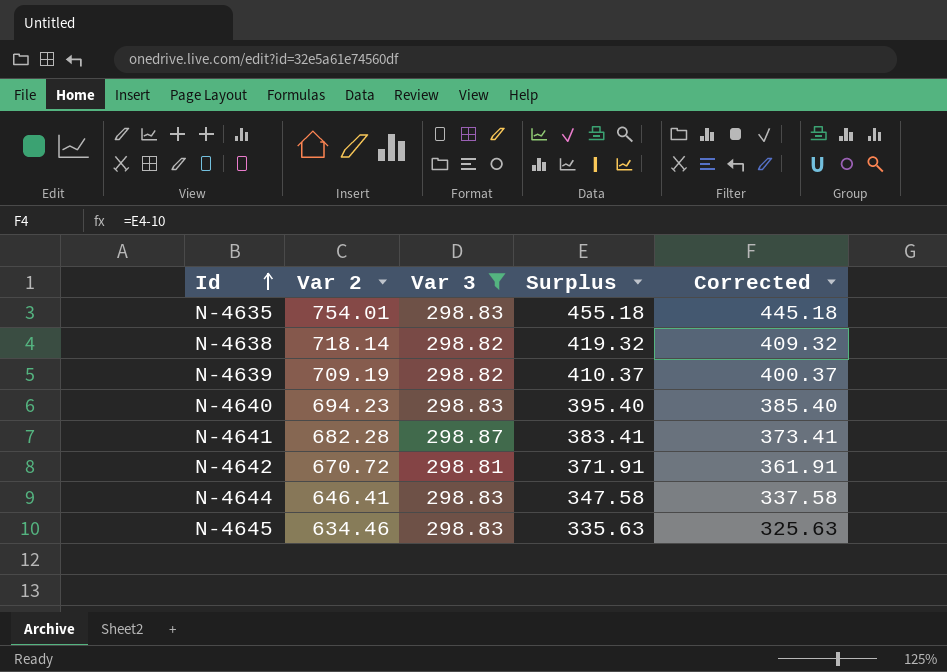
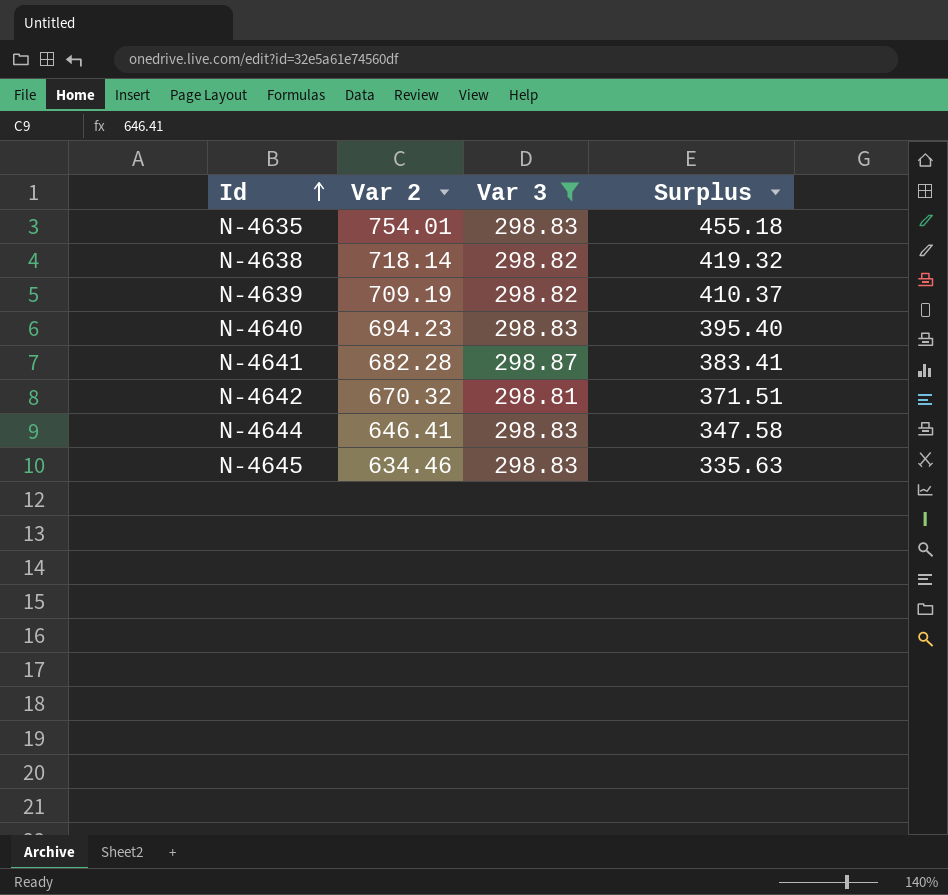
column Corrected | formula: [Surplus] - 10 -> none
N-4642 | Var 2: 670.72 -> 670.32
N-4642 | Surplus: 371.91 -> 371.51

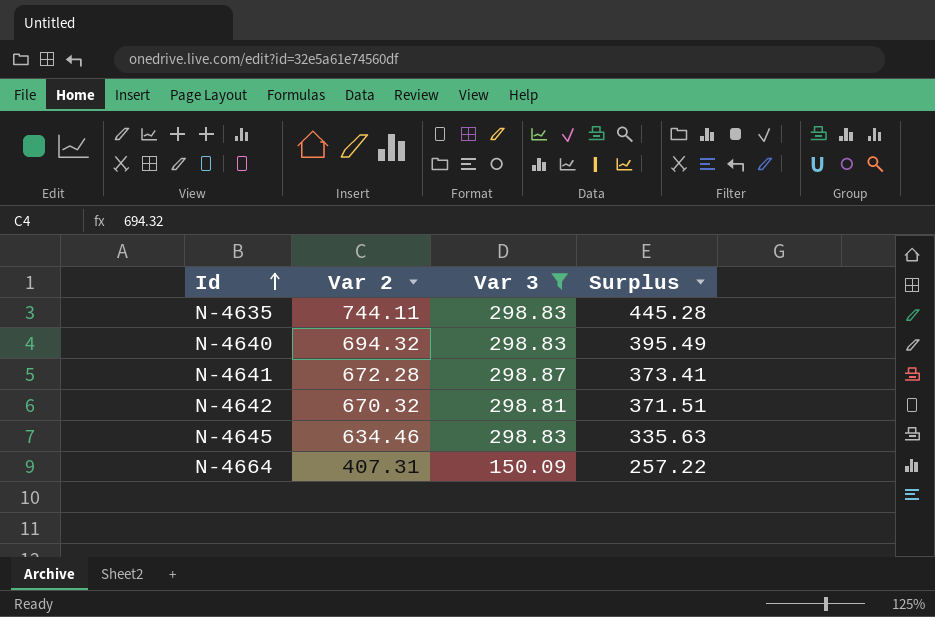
row N-4638: 718.14 | 298.82 | 419.32 -> none
row N-4639: 709.19 | 298.82 | 410.37 -> none
row N-4644: 646.41 | 298.83 | 347.58 -> none
N-4635 | Var 2: 754.01 -> 744.11
N-4635 | Surplus: 455.18 -> 445.28
N-4640 | Var 2: 694.23 -> 694.32
N-4640 | Surplus: 395.40 -> 395.49
N-4641 | Var 2: 682.28 -> 672.28
N-4641 | Surplus: 383.41 -> 373.41
row N-4664: none -> 407.31 | 150.09 | 257.22

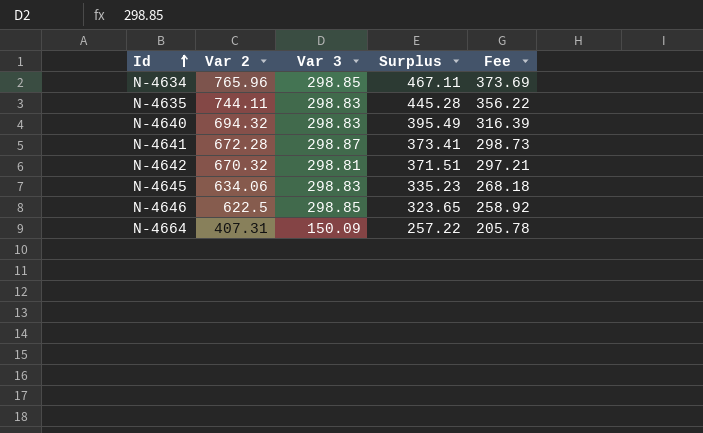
filter: Var 3 != 298.85 -> none
column Fee | formula: none -> [Surplus] * 0.8
N-4645 | Var 2: 634.46 -> 634.06
N-4645 | Surplus: 335.63 -> 335.23

